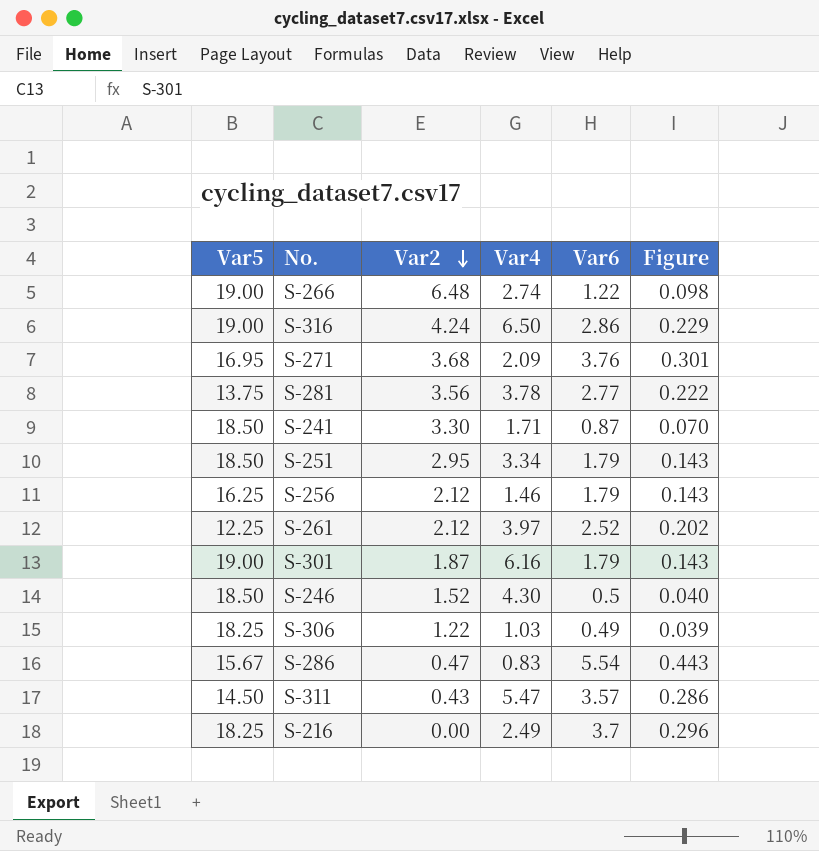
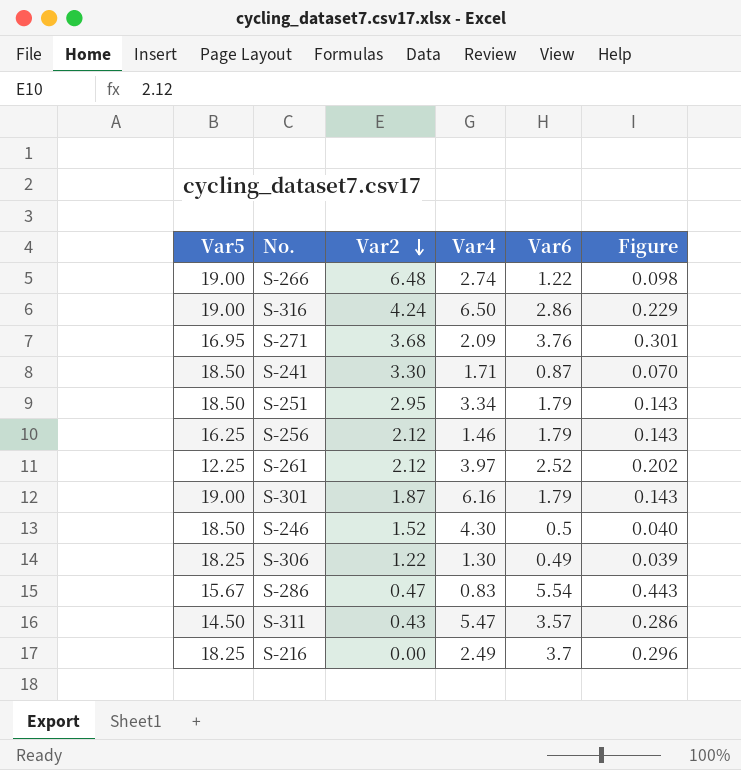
row S-281: 13.75 | 3.56 | 3.78 | 2.77 | 0.222 -> none
S-306 | Var4: 1.03 -> 1.30

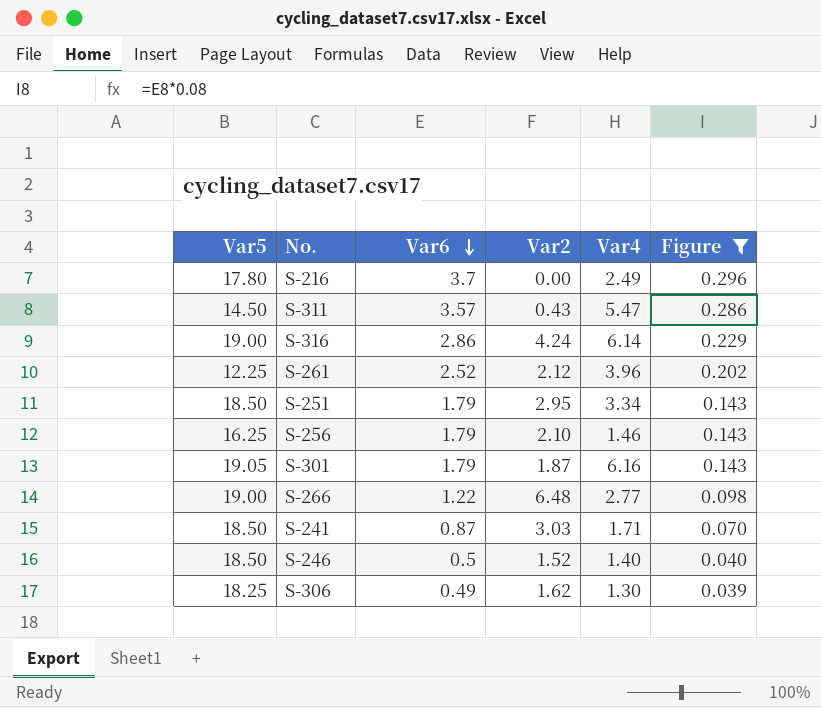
filter: none -> Figure <= 0.296
row order: Var2 descending -> Var6 descending
column Var6 | position: 5 -> 3
S-216 | Var5: 18.25 -> 17.80
S-316 | Var4: 6.50 -> 6.14
S-261 | Var4: 3.97 -> 3.96
S-256 | Var2: 2.12 -> 2.10
S-301 | Var5: 19.00 -> 19.05
S-266 | Var4: 2.74 -> 2.77
S-241 | Var2: 3.30 -> 3.03
S-246 | Var4: 4.30 -> 1.40
S-306 | Var2: 1.22 -> 1.62

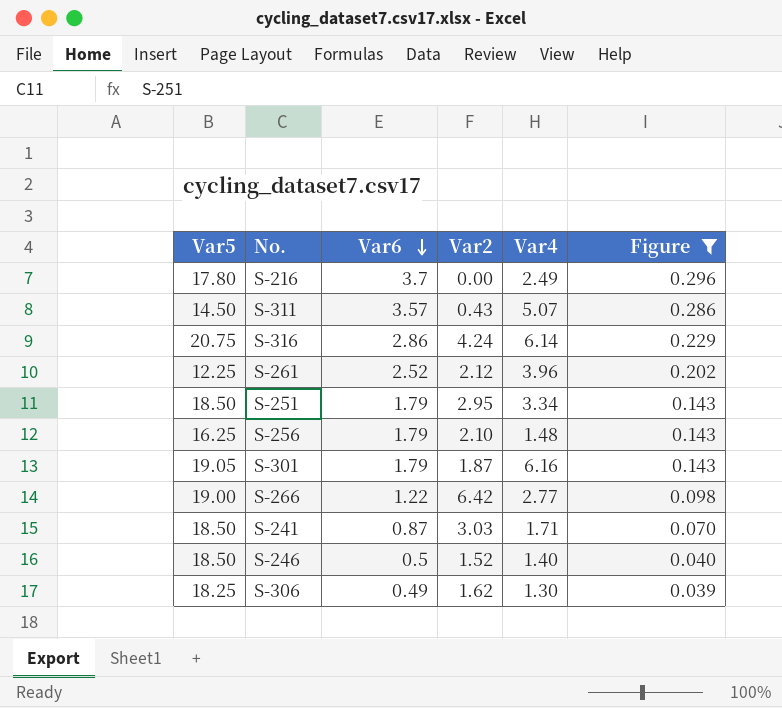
S-311 | Var4: 5.47 -> 5.07
S-316 | Var5: 19.00 -> 20.75
S-256 | Var4: 1.46 -> 1.48
S-266 | Var2: 6.48 -> 6.42

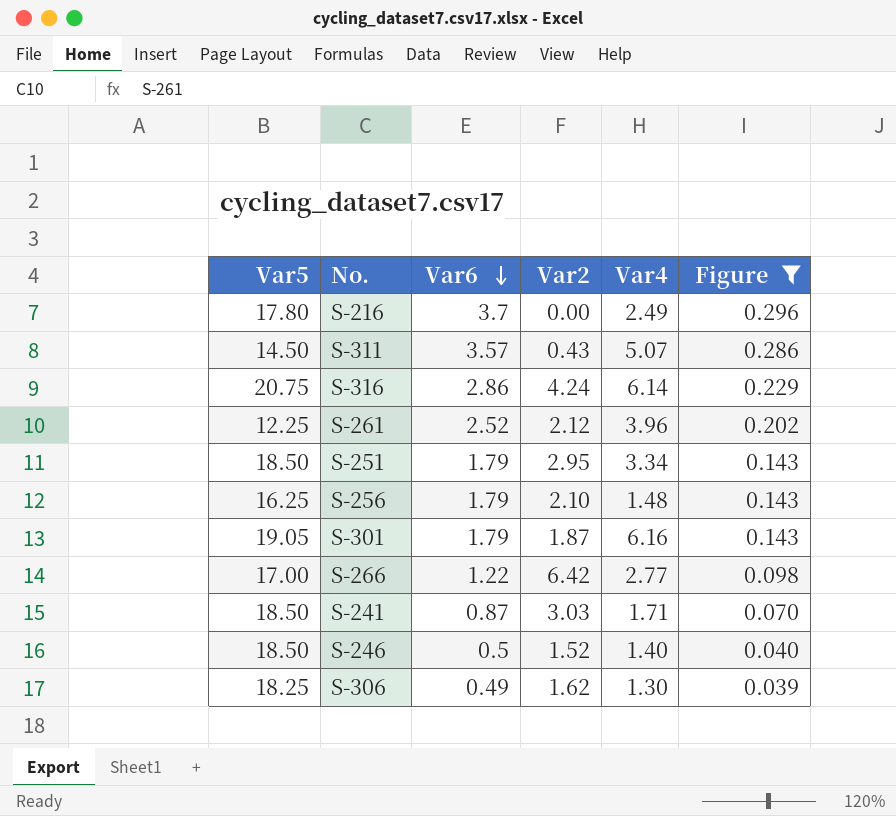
S-266 | Var5: 19.00 -> 17.00

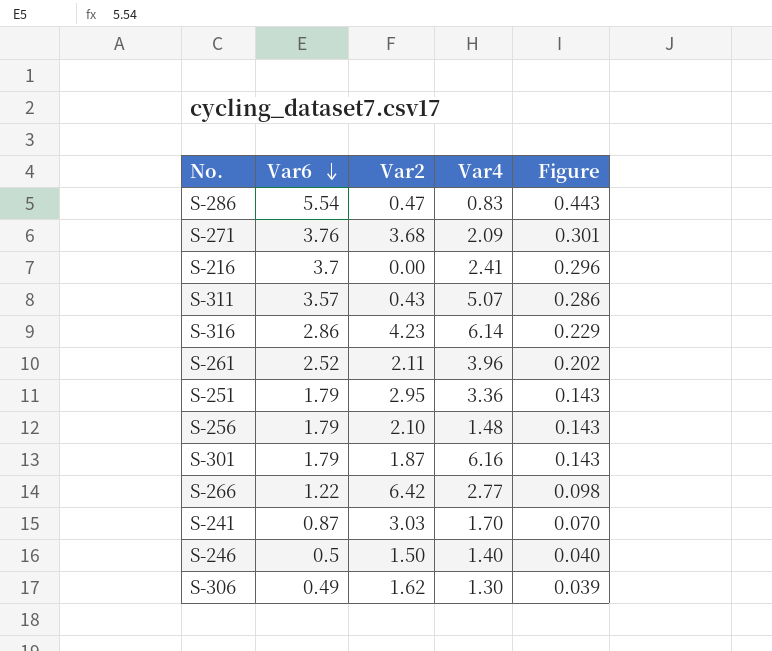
filter: Figure <= 0.296 -> none
column Var5 | position: 1 -> none
S-216 | Var4: 2.49 -> 2.41
S-316 | Var2: 4.24 -> 4.23
S-261 | Var2: 2.12 -> 2.11
S-251 | Var4: 3.34 -> 3.36
S-241 | Var4: 1.71 -> 1.70
S-246 | Var2: 1.52 -> 1.50

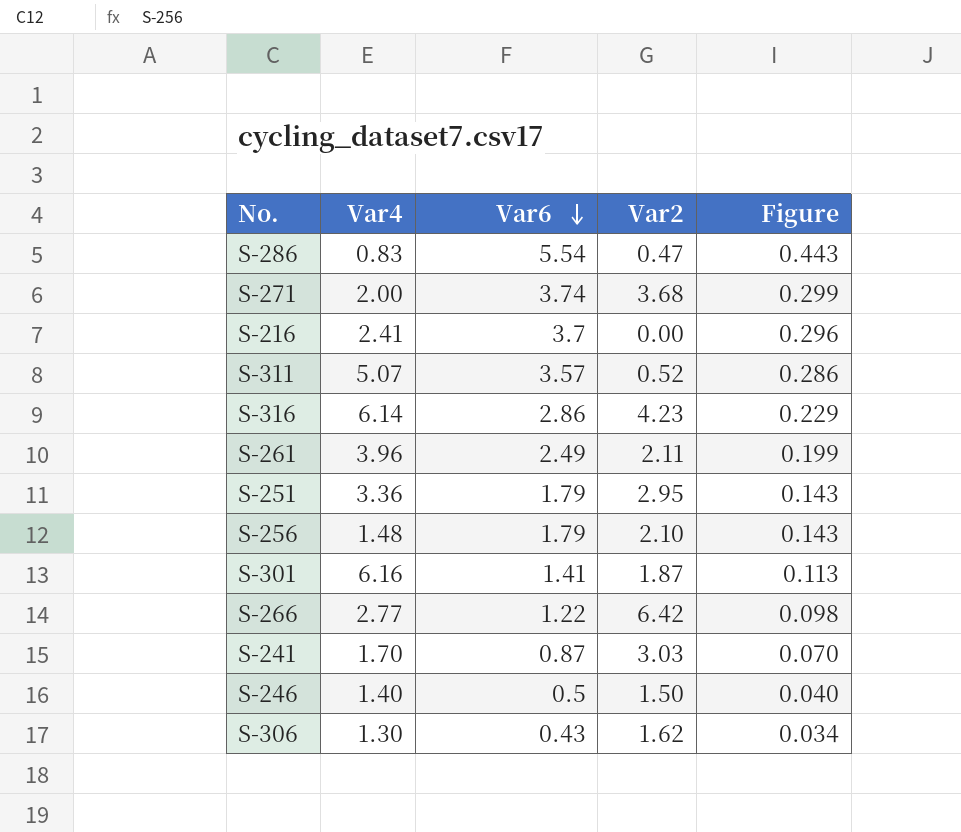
column Var4 | position: 4 -> 2
S-271 | Var4: 2.09 -> 2.00
S-271 | Var6: 3.76 -> 3.74
S-271 | Figure: 0.301 -> 0.299
S-311 | Var2: 0.43 -> 0.52
S-261 | Var6: 2.52 -> 2.49
S-261 | Figure: 0.202 -> 0.199
S-301 | Var6: 1.79 -> 1.41
S-301 | Figure: 0.143 -> 0.113
S-306 | Var6: 0.49 -> 0.43
S-306 | Figure: 0.039 -> 0.034

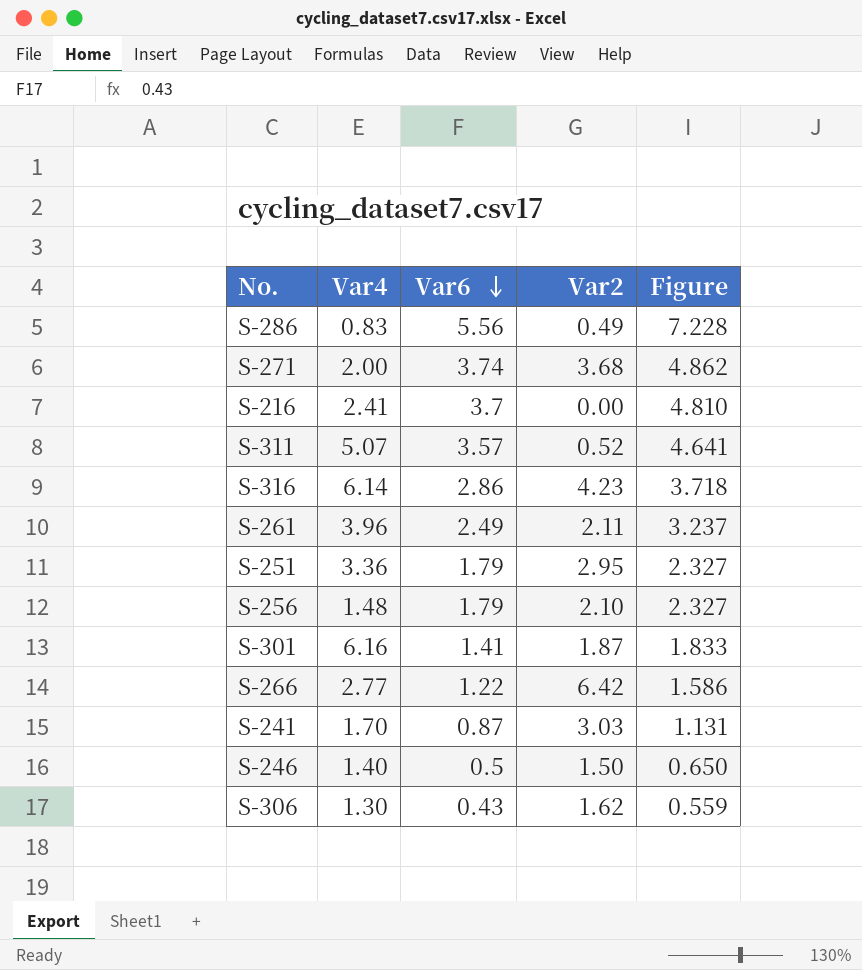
column Figure | formula: [Var6] * 0.08 -> [Var6] * 1.3
S-286 | Var6: 5.54 -> 5.56
S-286 | Var2: 0.47 -> 0.49

